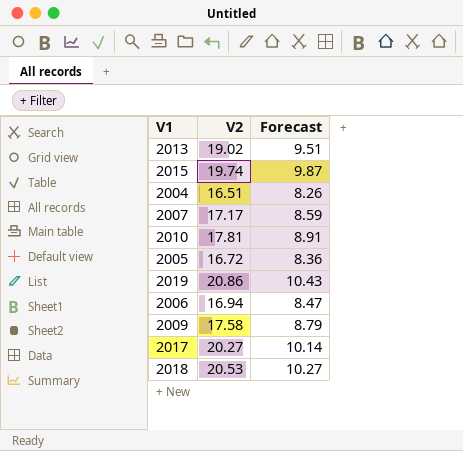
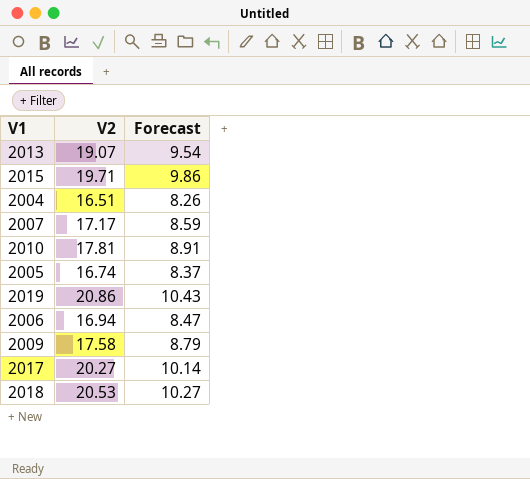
2013 | V2: 19.02 -> 19.07
2013 | Forecast: 9.51 -> 9.54
2015 | V2: 19.74 -> 19.71
2015 | Forecast: 9.87 -> 9.86
2005 | V2: 16.72 -> 16.74
2005 | Forecast: 8.36 -> 8.37

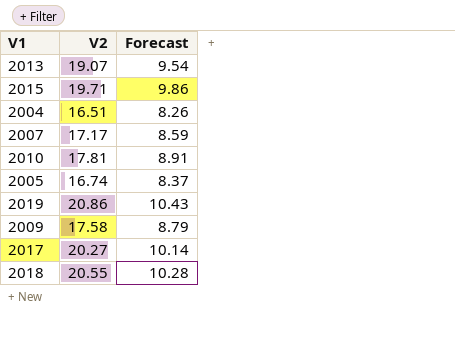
row 2006: 16.94 | 8.47 -> none
2018 | V2: 20.53 -> 20.55
2018 | Forecast: 10.27 -> 10.28

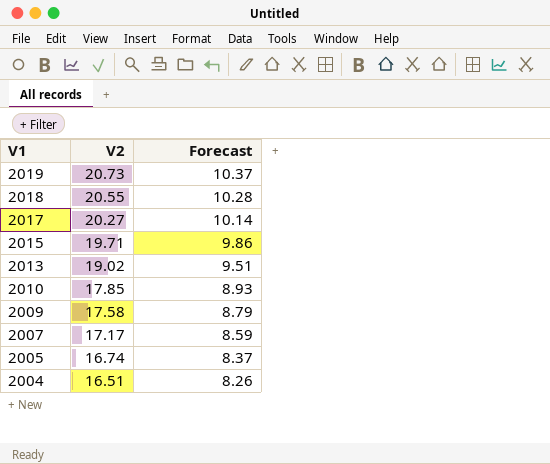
row order: none -> V1 descending
2019 | V2: 20.86 -> 20.73
2019 | Forecast: 10.43 -> 10.37
2013 | V2: 19.07 -> 19.02
2013 | Forecast: 9.54 -> 9.51
2010 | V2: 17.81 -> 17.85
2010 | Forecast: 8.91 -> 8.93

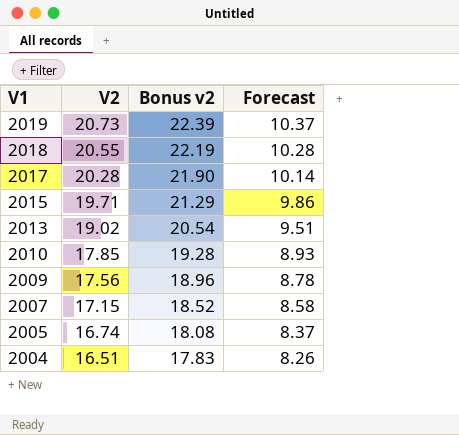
column Bonus v2 | formula: none -> [V2] * 1.08
2017 | V2: 20.27 -> 20.28
2009 | V2: 17.58 -> 17.56
2009 | Forecast: 8.79 -> 8.78
2007 | V2: 17.17 -> 17.15
2007 | Forecast: 8.59 -> 8.58

